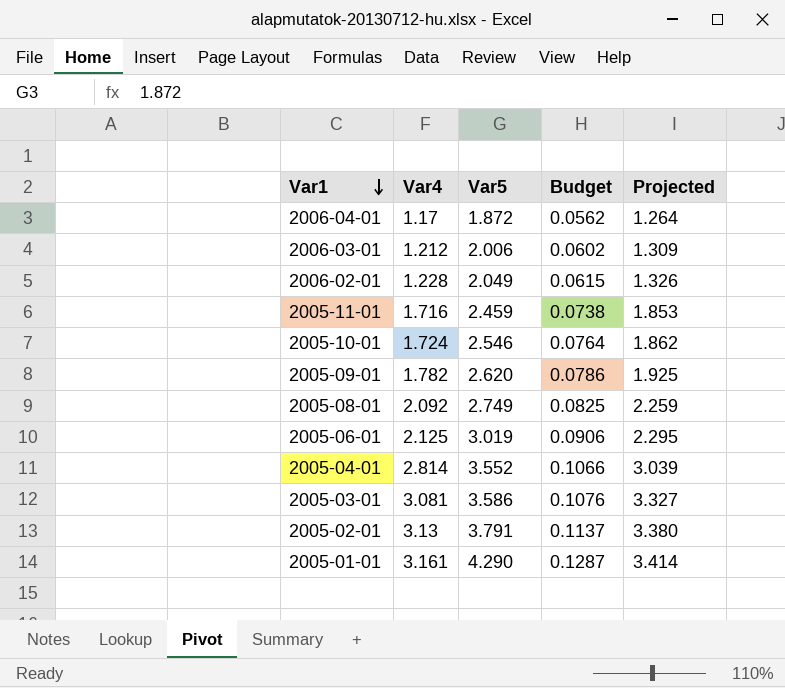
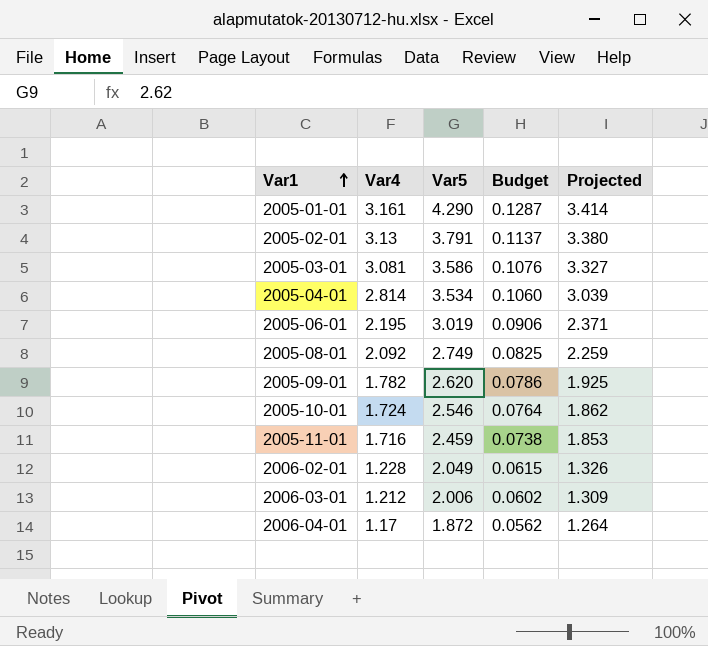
row order: Var1 descending -> Var1 ascending
2005-04-01 | Var5: 3.552 -> 3.534
2005-04-01 | Budget: 0.1066 -> 0.1060
2005-06-01 | Var4: 2.125 -> 2.195
2005-06-01 | Projected: 2.295 -> 2.371

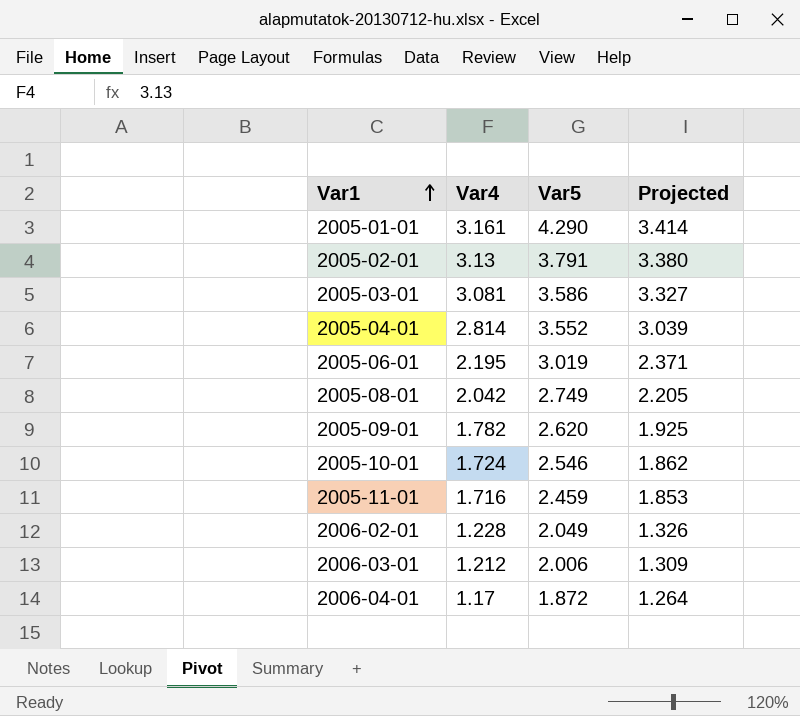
column Budget | formula: [Var5] * 0.03 -> none
2005-04-01 | Var5: 3.534 -> 3.552
2005-08-01 | Var4: 2.092 -> 2.042
2005-08-01 | Projected: 2.259 -> 2.205

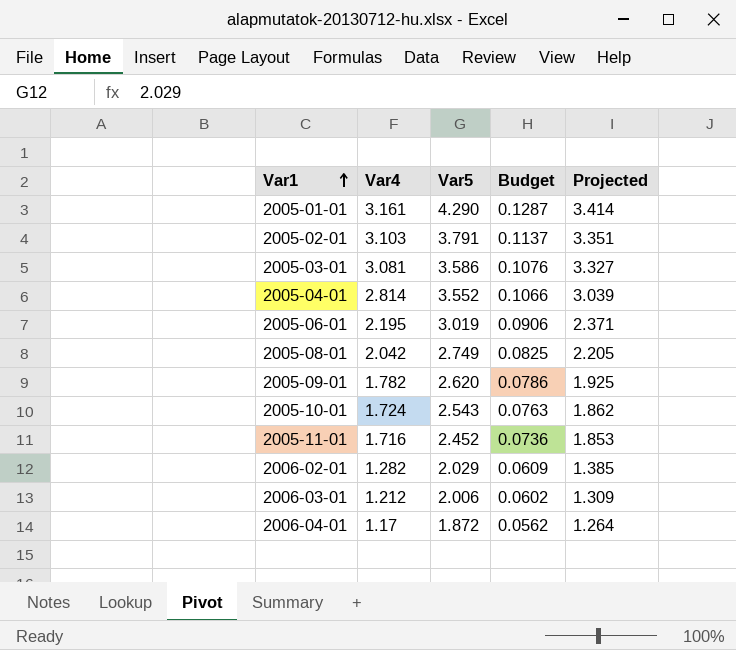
column Budget | formula: none -> [Var5] * 0.03
2005-02-01 | Var4: 3.13 -> 3.103
2005-02-01 | Projected: 3.380 -> 3.351
2005-10-01 | Var5: 2.546 -> 2.543
2005-11-01 | Var5: 2.459 -> 2.452
2006-02-01 | Var4: 1.228 -> 1.282
2006-02-01 | Var5: 2.049 -> 2.029
2006-02-01 | Projected: 1.326 -> 1.385

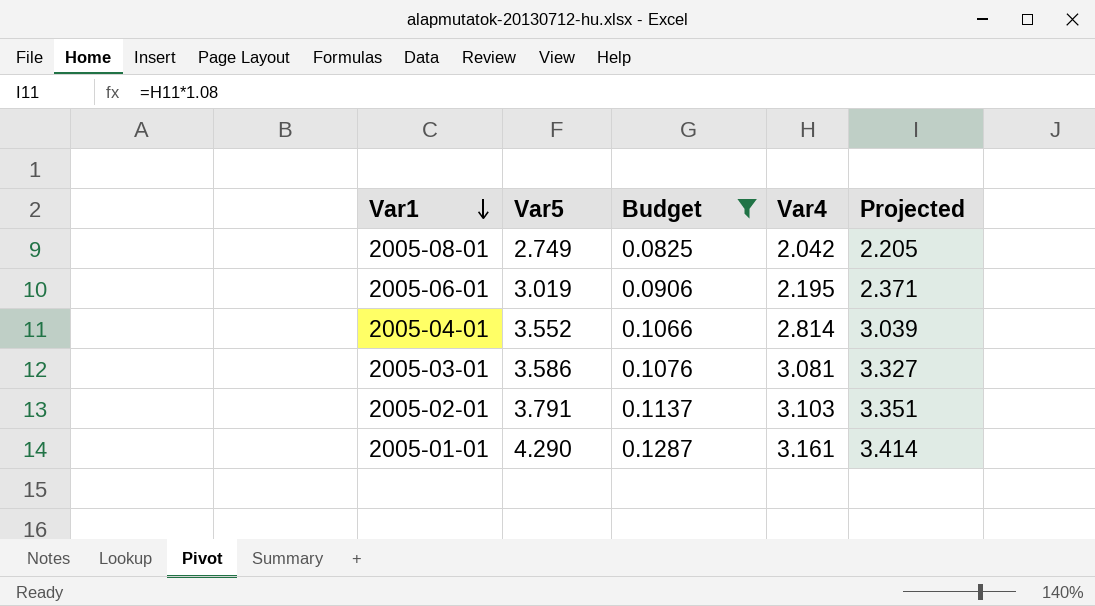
filter: none -> Budget >= 0.0825
row order: Var1 ascending -> Var1 descending
column Var4 | position: 2 -> 4

